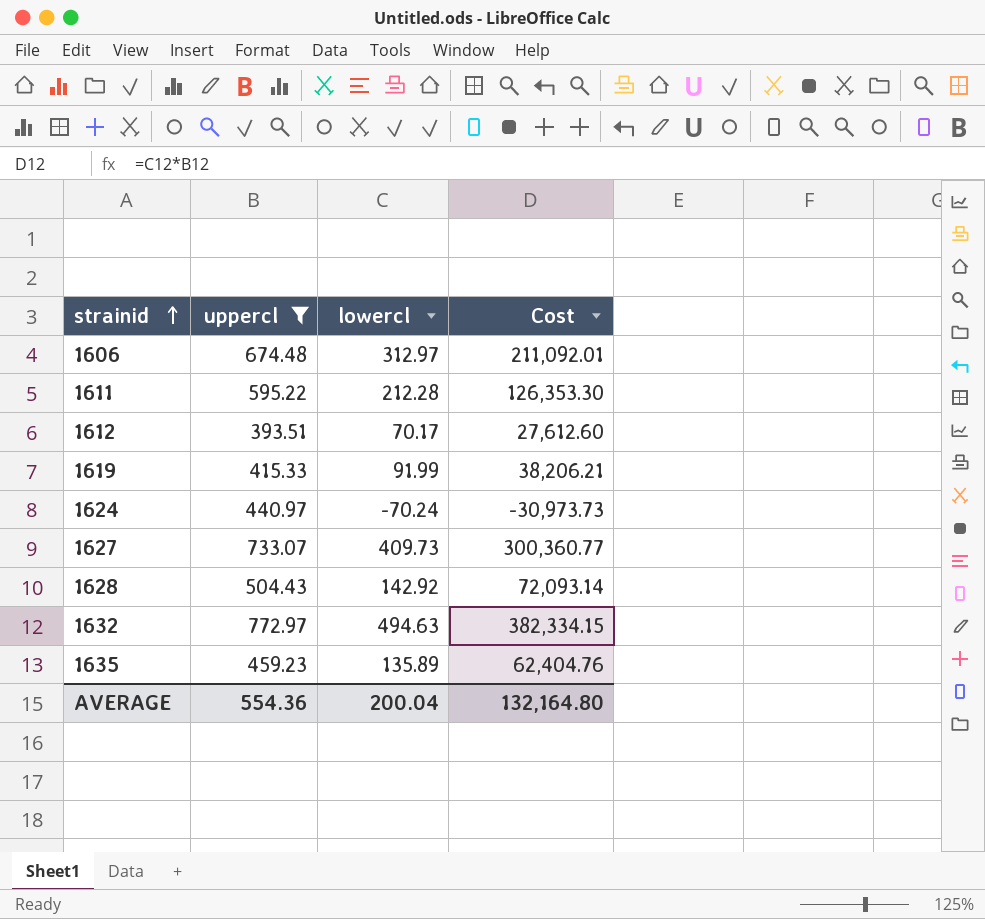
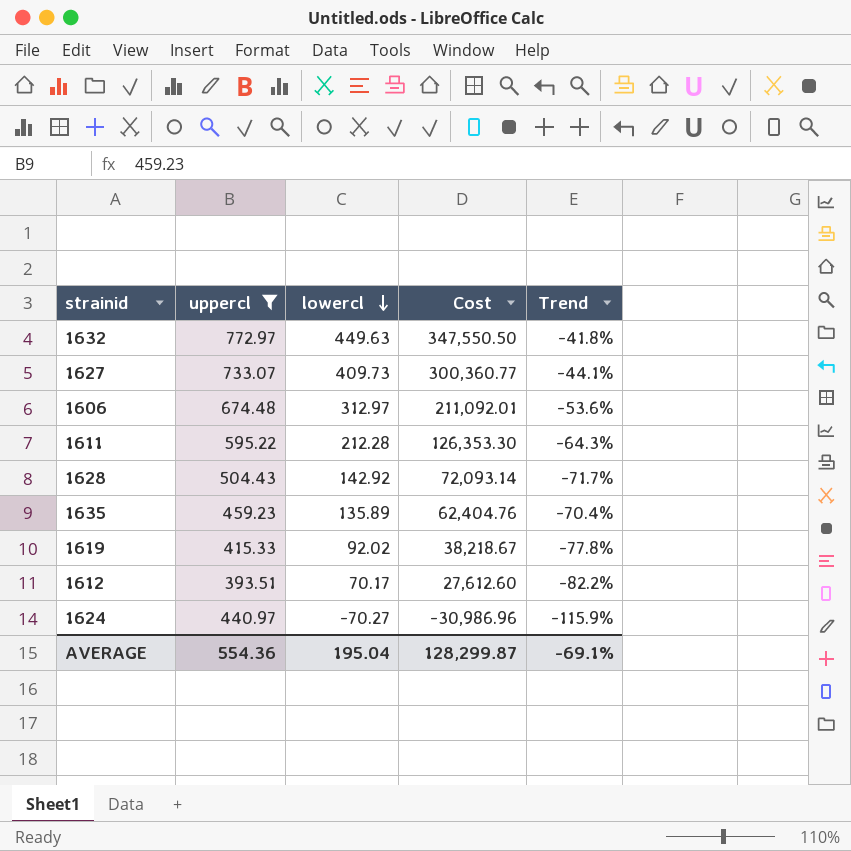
row order: strainid ascending -> lowercl descending
column Trend | formula: none -> ([lowercl] - [uppercl]) / [uppercl]
1632 | lowercl: 494.63 -> 449.63
1632 | Cost: 382,334.15 -> 347,550.50
1619 | lowercl: 91.99 -> 92.02
1619 | Cost: 38,206.21 -> 38,218.67
1624 | lowercl: -70.24 -> -70.27
1624 | Cost: -30,973.73 -> -30,986.96
AVERAGE | lowercl: 200.04 -> 195.04
AVERAGE | Cost: 132,164.80 -> 128,299.87

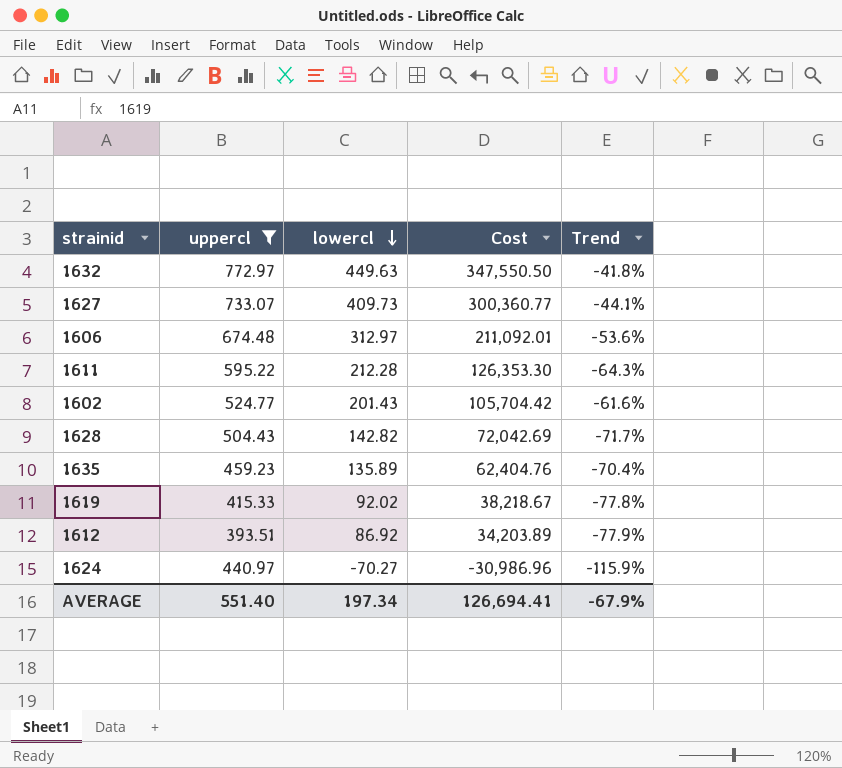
row 1602: none -> 524.77 | 201.43 | 105,704.42 | -61.6%
1628 | lowercl: 142.92 -> 142.82
1628 | Cost: 72,093.14 -> 72,042.69
1612 | lowercl: 70.17 -> 86.92
1612 | Cost: 27,612.60 -> 34,203.89
1612 | Trend: -82.2% -> -77.9%
AVERAGE | uppercl: 554.36 -> 551.40
AVERAGE | lowercl: 195.04 -> 197.34
AVERAGE | Cost: 128,299.87 -> 126,694.41
AVERAGE | Trend: -69.1% -> -67.9%

